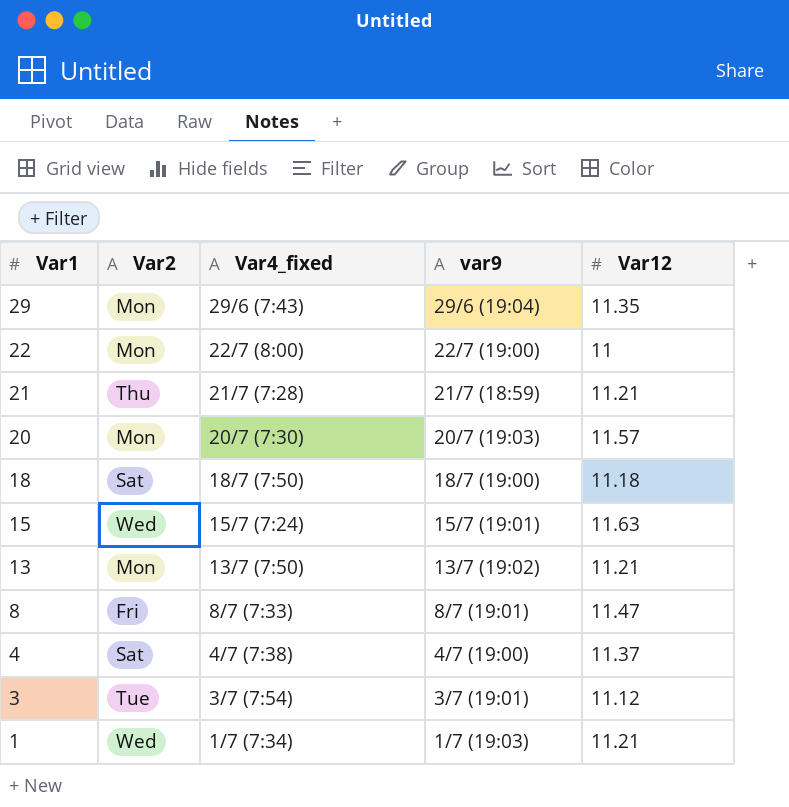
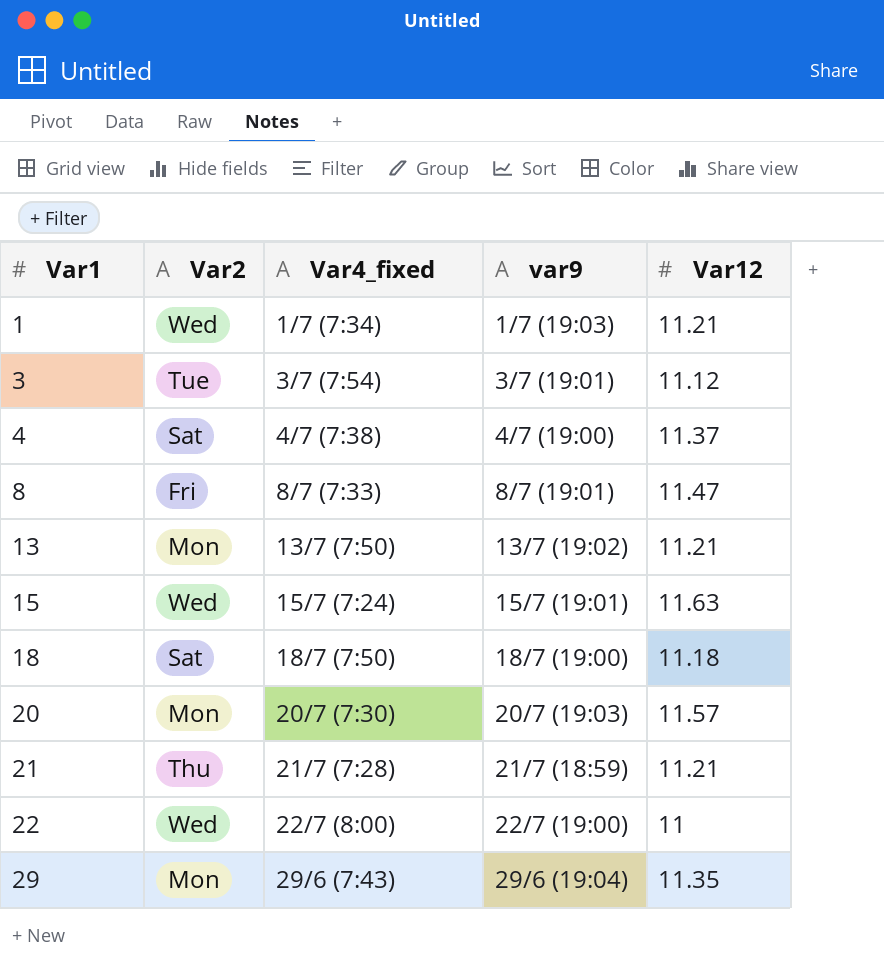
row order: Var1 descending -> Var1 ascending
22 | Var2: Mon -> Wed

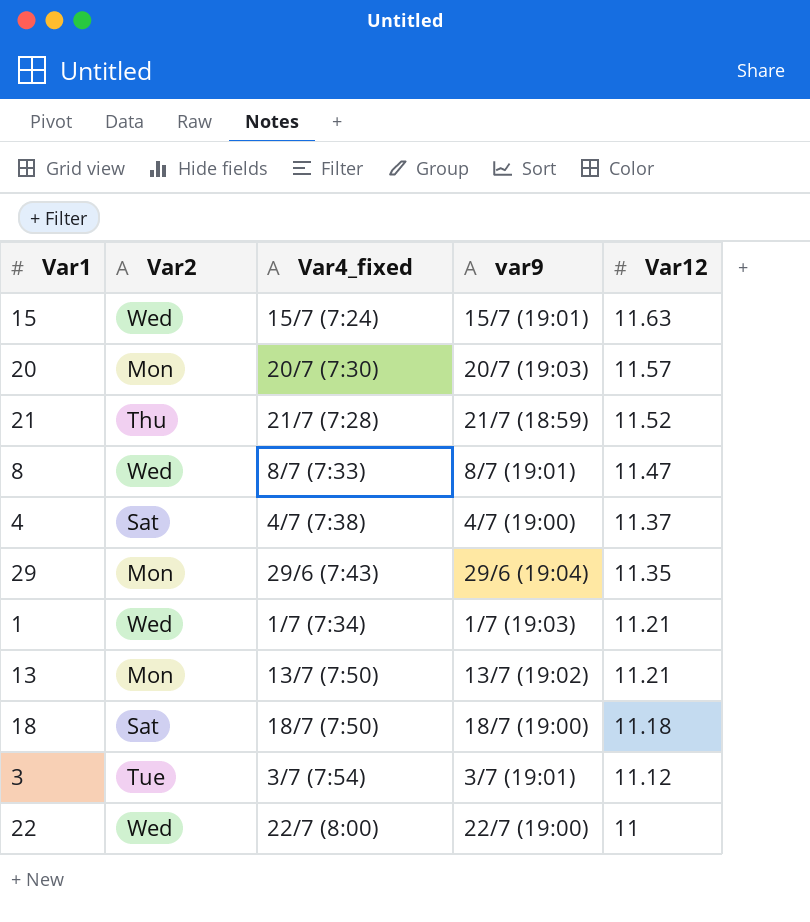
row order: Var1 ascending -> Var12 descending
21 | Var12: 11.21 -> 11.52
8 | Var2: Fri -> Wed

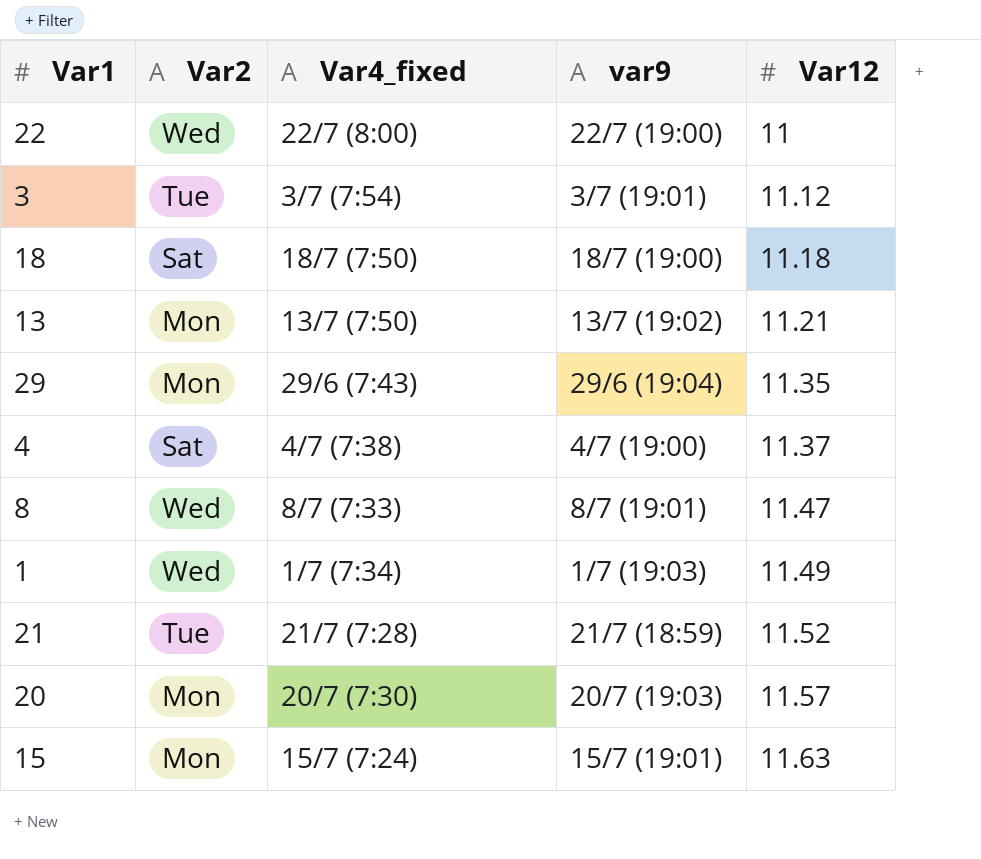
row order: Var12 descending -> Var12 ascending
1 | Var12: 11.21 -> 11.49
21 | Var2: Thu -> Tue
15 | Var2: Wed -> Mon

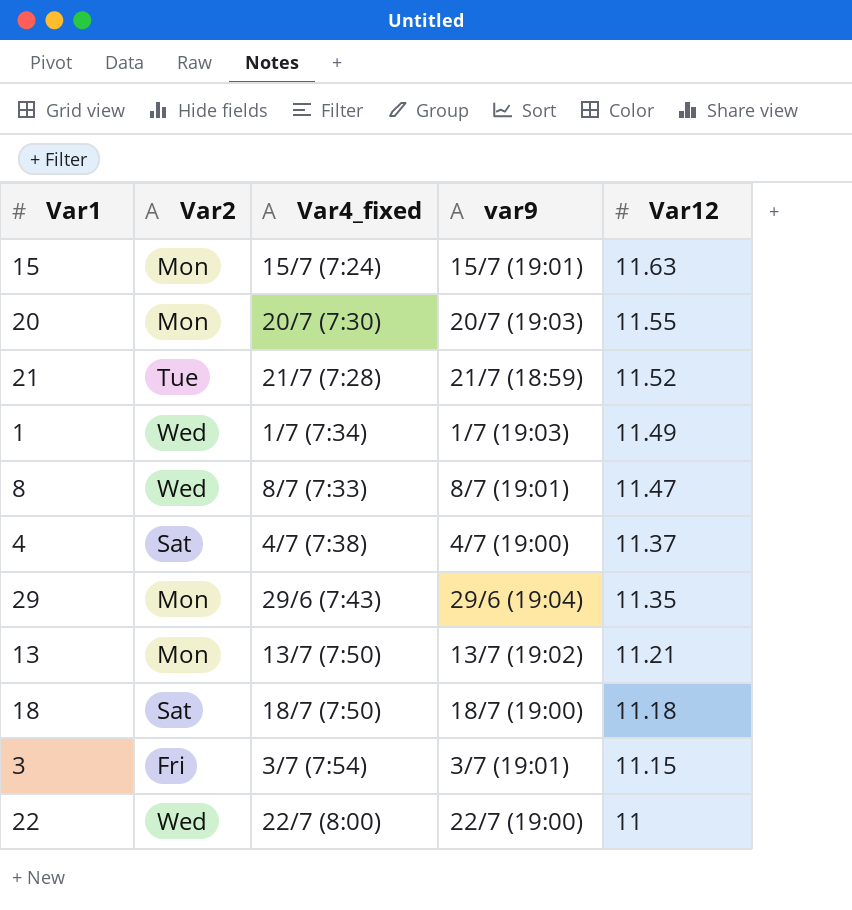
row order: Var12 ascending -> Var12 descending
20 | Var12: 11.57 -> 11.55
3 | Var2: Tue -> Fri
3 | Var12: 11.12 -> 11.15

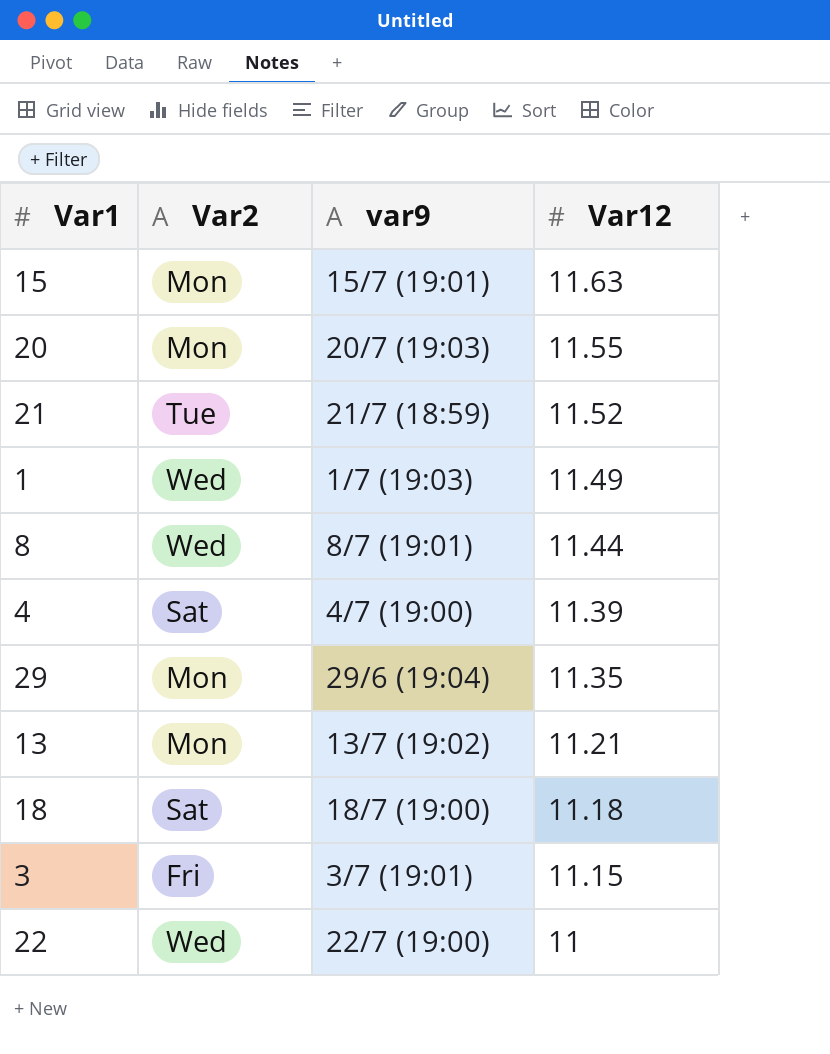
column Var4_fixed | position: 3 -> none
8 | Var12: 11.47 -> 11.44
4 | Var12: 11.37 -> 11.39

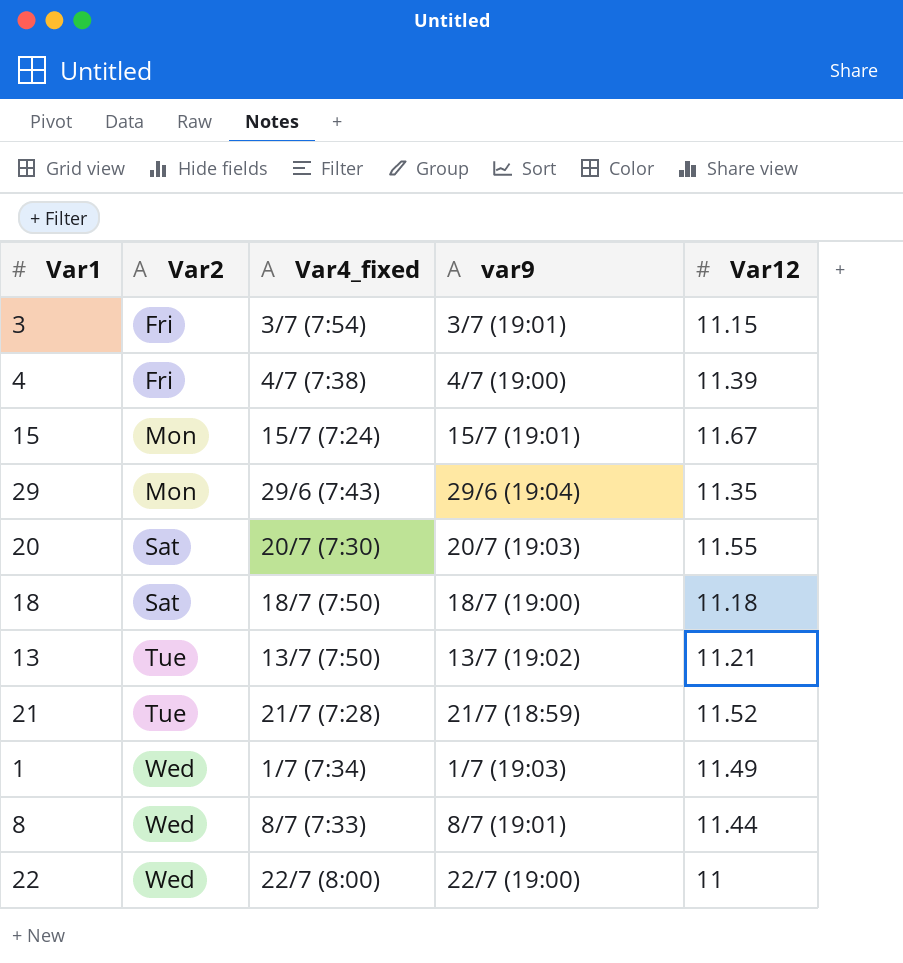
row order: Var12 descending -> Var2 ascending
column Var4_fixed | position: none -> 3
4 | Var2: Sat -> Fri
15 | Var12: 11.63 -> 11.67
20 | Var2: Mon -> Sat
13 | Var2: Mon -> Tue

